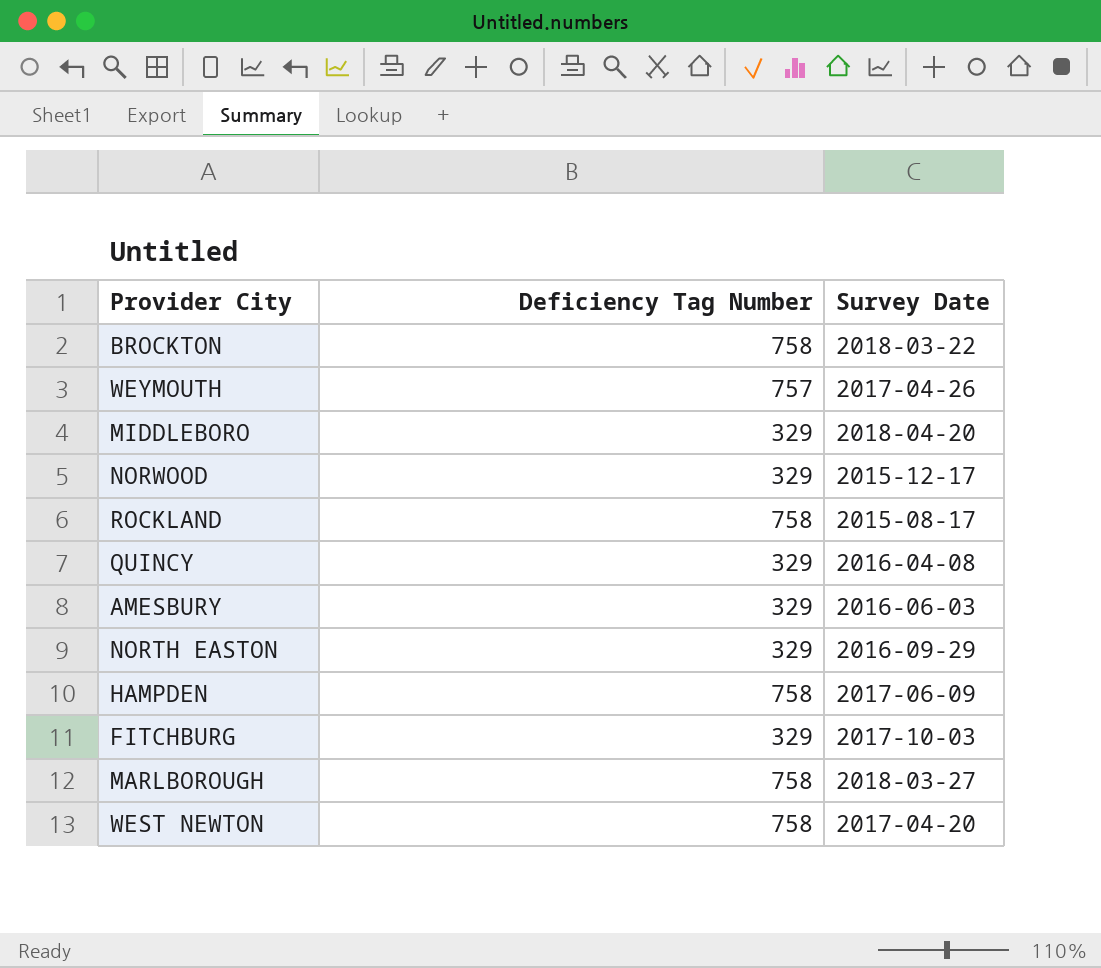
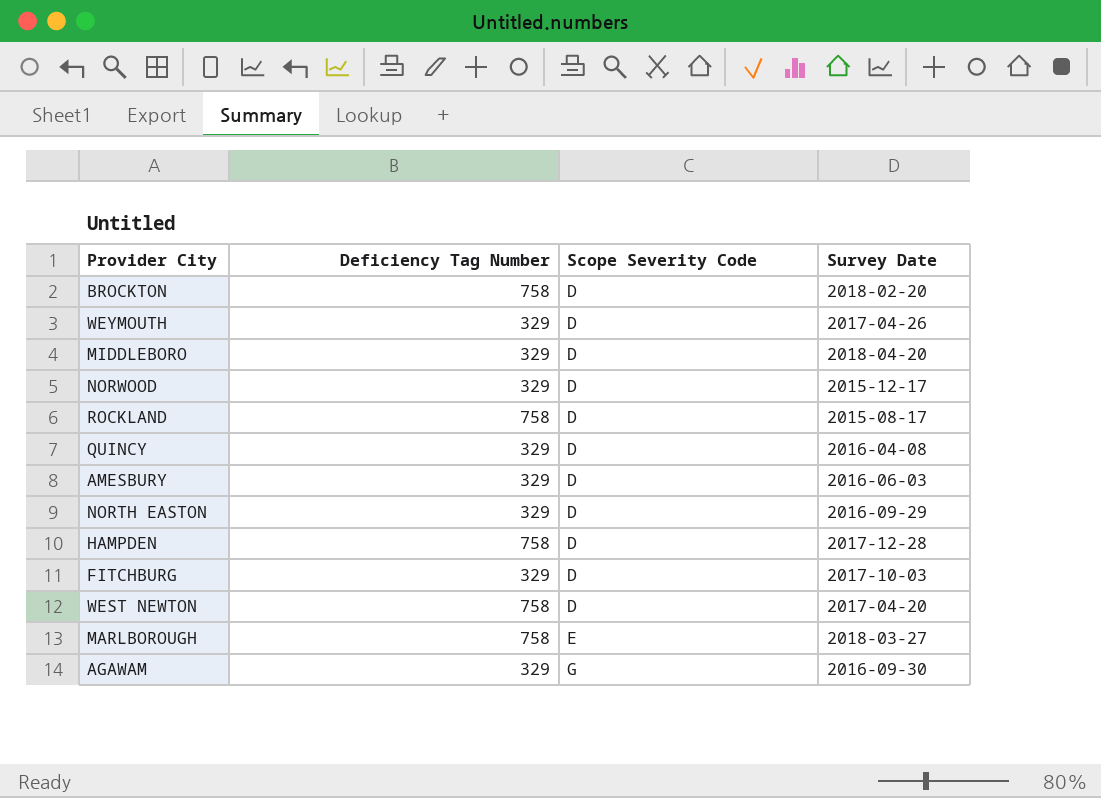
row order: none -> Scope Severity Code ascending
column Scope Severity Code | position: none -> 3
BROCKTON | Survey Date: 2018-03-22 -> 2018-02-20
WEYMOUTH | Deficiency Tag Number: 757 -> 329
HAMPDEN | Survey Date: 2017-06-09 -> 2017-12-28
row AGAWAM: none -> 329 | G | 2016-09-30

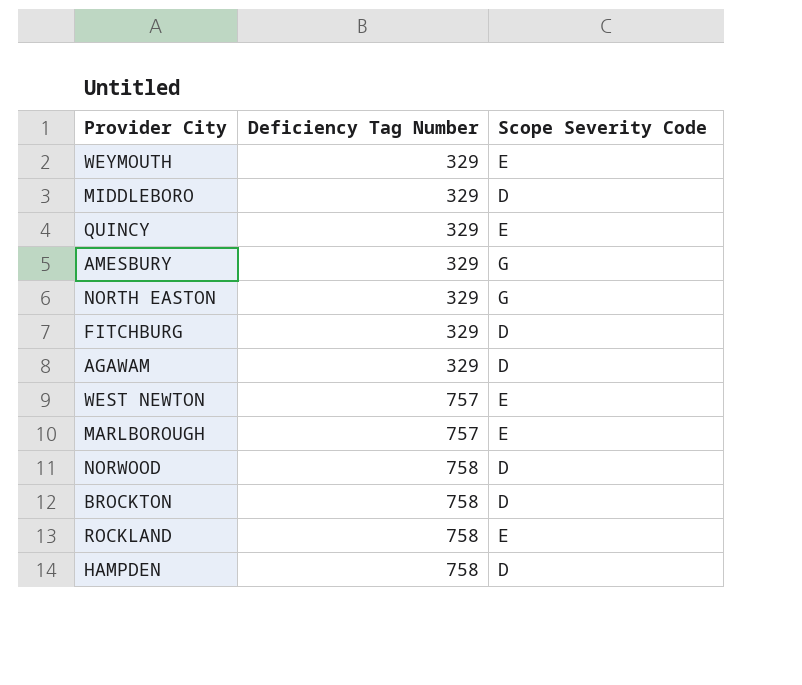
row order: Scope Severity Code ascending -> Deficiency Tag Number ascending
column Survey Date | position: 4 -> none
WEYMOUTH | Scope Severity Code: D -> E
QUINCY | Scope Severity Code: D -> E
AMESBURY | Scope Severity Code: D -> G
NORTH EASTON | Scope Severity Code: D -> G
AGAWAM | Scope Severity Code: G -> D
WEST NEWTON | Deficiency Tag Number: 758 -> 757
WEST NEWTON | Scope Severity Code: D -> E
MARLBOROUGH | Deficiency Tag Number: 758 -> 757
NORWOOD | Deficiency Tag Number: 329 -> 758
ROCKLAND | Scope Severity Code: D -> E

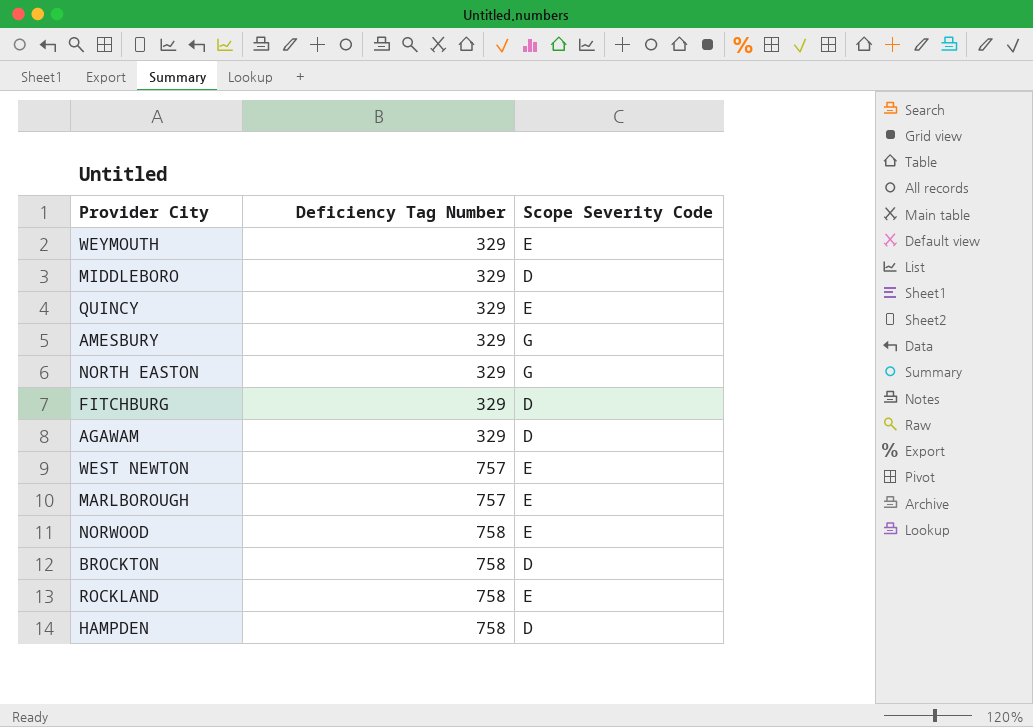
NORWOOD | Scope Severity Code: D -> E

